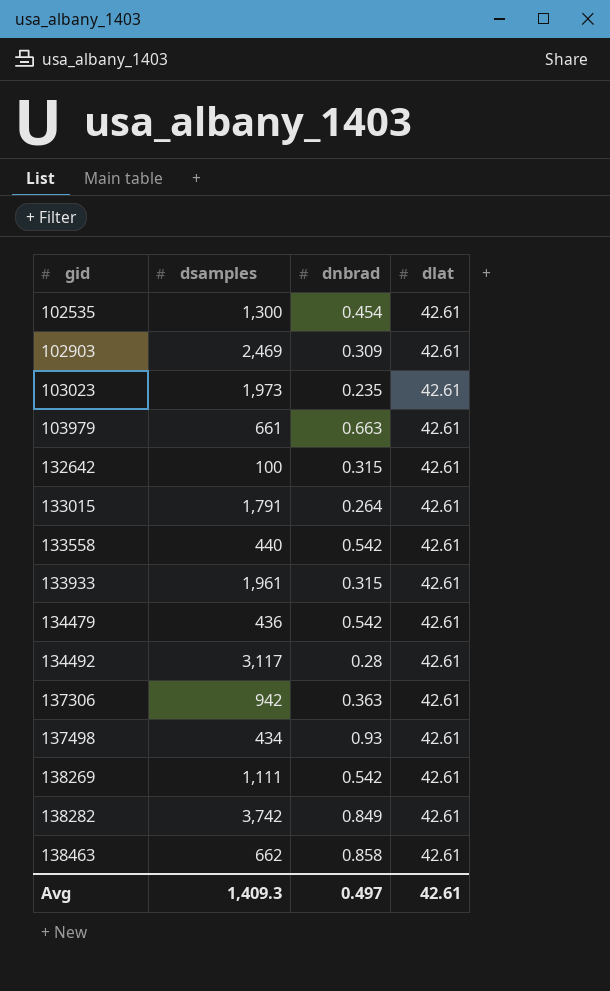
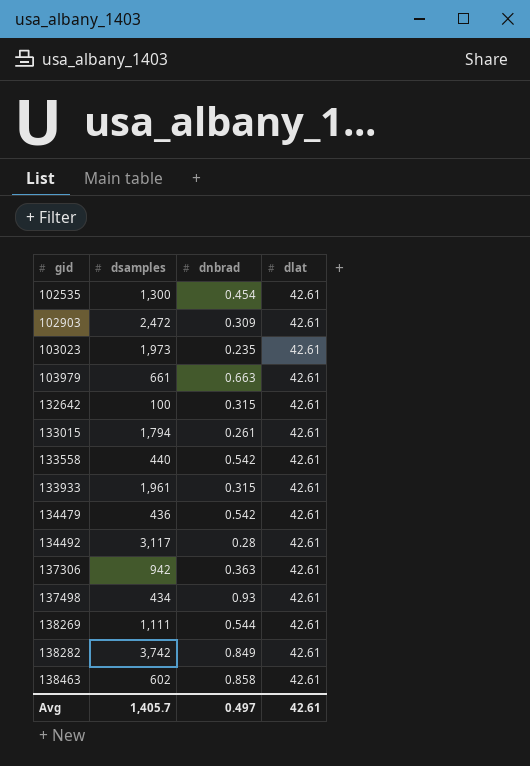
102903 | dsamples: 2,469 -> 2,472
133015 | dsamples: 1,791 -> 1,794
133015 | dnbrad: 0.264 -> 0.261
138269 | dnbrad: 0.542 -> 0.544
138463 | dsamples: 662 -> 602
Avg | dsamples: 1,409.3 -> 1,405.7

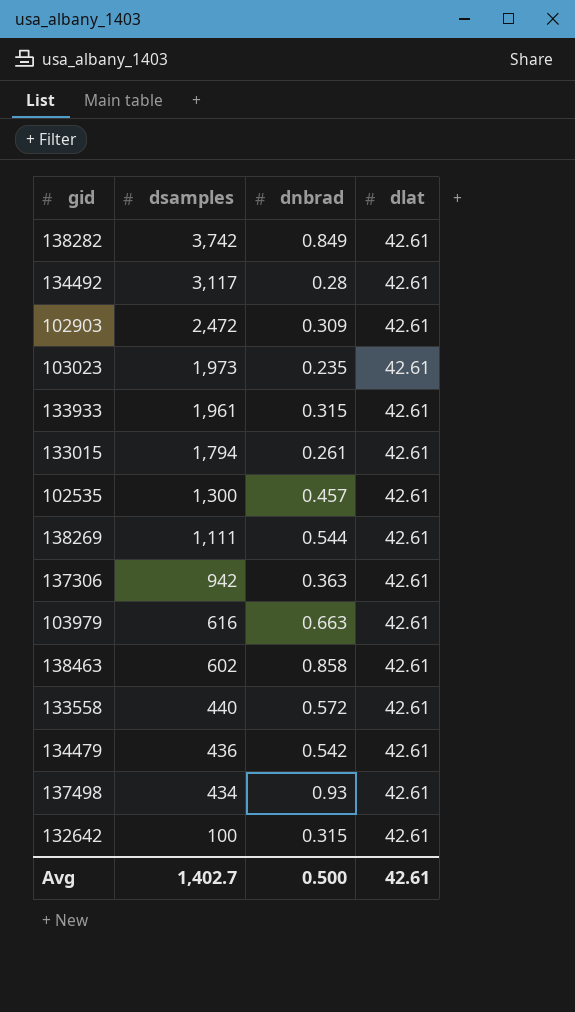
row order: gid ascending -> dsamples descending
102535 | dnbrad: 0.454 -> 0.457
103979 | dsamples: 661 -> 616
133558 | dnbrad: 0.542 -> 0.572
Avg | dsamples: 1,405.7 -> 1,402.7
Avg | dnbrad: 0.497 -> 0.500

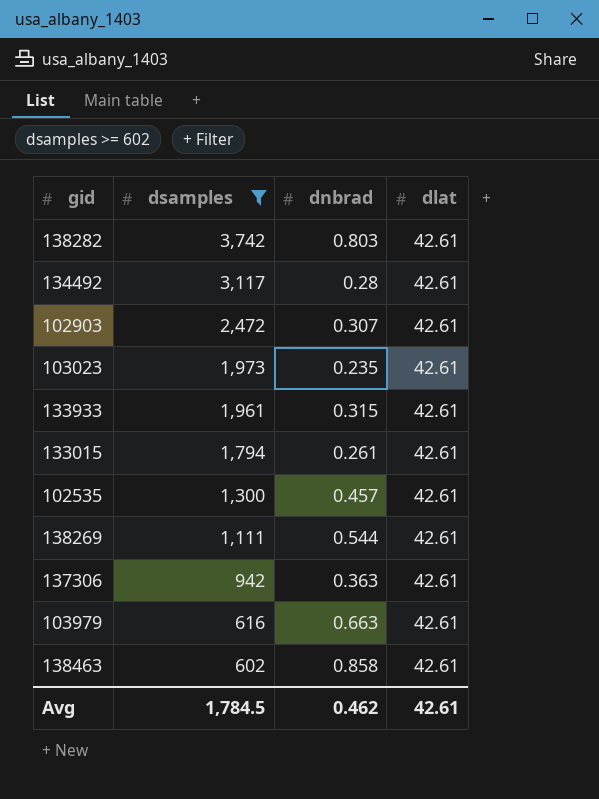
filter: none -> dsamples >= 602
138282 | dnbrad: 0.849 -> 0.803
102903 | dnbrad: 0.309 -> 0.307
Avg | dsamples: 1,402.7 -> 1,784.5
Avg | dnbrad: 0.500 -> 0.462

